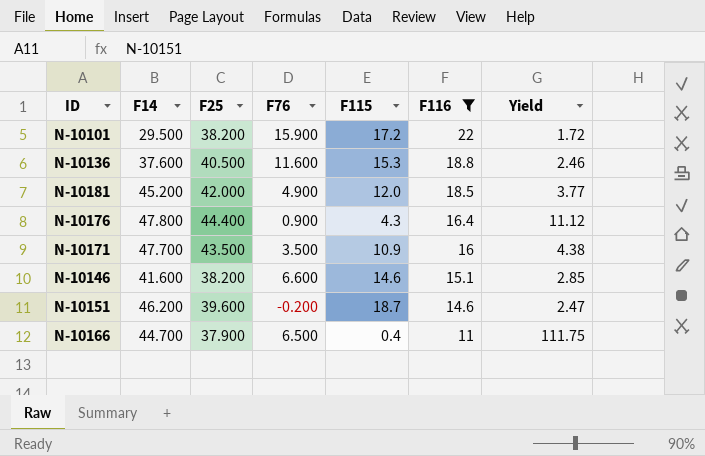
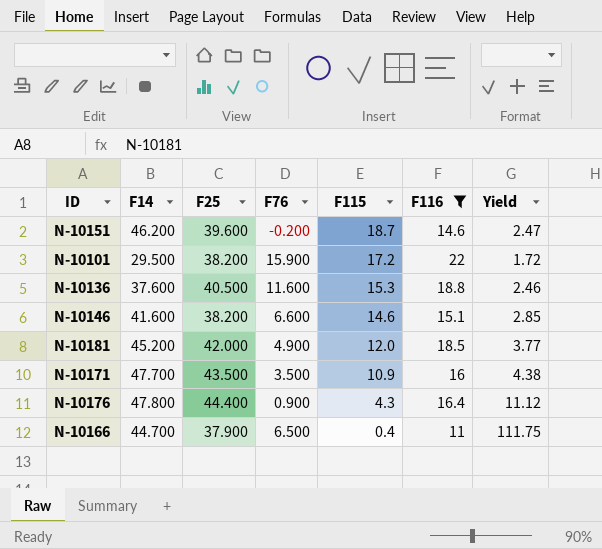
row order: F116 descending -> F115 descending

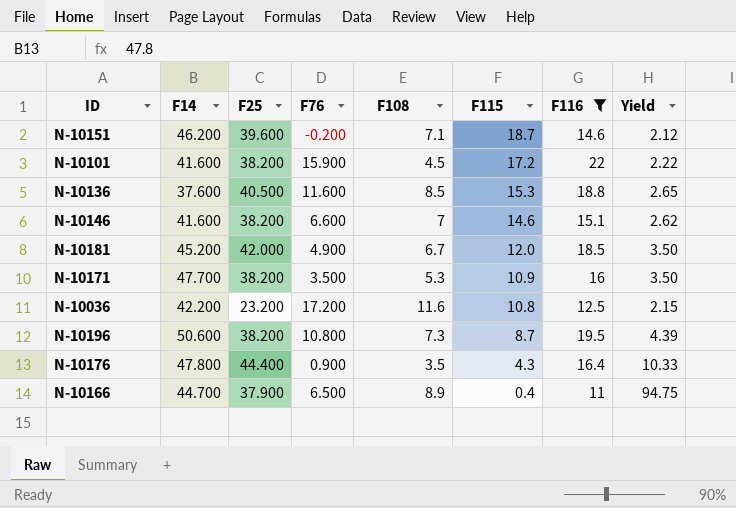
column F108 | position: none -> 5
column Yield | formula: [F14] / [F115] -> [F25] / [F115]
N-10101 | F14: 29.500 -> 41.600
N-10171 | F25: 43.500 -> 38.200
row N-10036: none -> 42.200 | 23.200 | 17.200 | 11.6 | 10.8 | 12.5 | 2.15
row N-10196: none -> 50.600 | 38.200 | 10.800 | 7.3 | 8.7 | 19.5 | 4.39

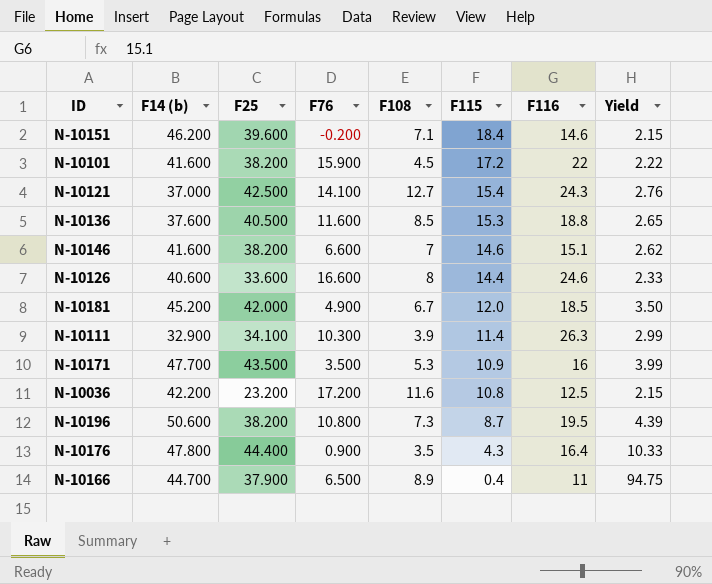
filter: F116 <= 22 -> none
column name: F14 -> F14 (b)
N-10151 | F115: 18.7 -> 18.4
N-10151 | Yield: 2.12 -> 2.15
N-10171 | F25: 38.200 -> 43.500
N-10171 | Yield: 3.50 -> 3.99

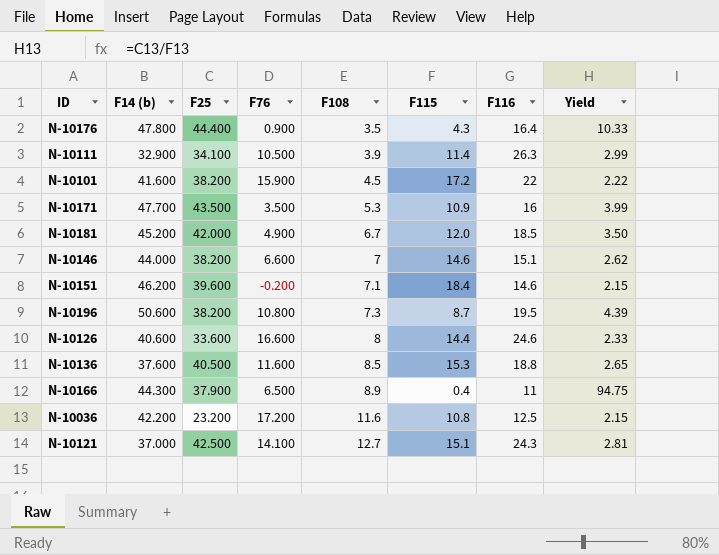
row order: F115 descending -> F108 ascending
N-10111 | F76: 10.300 -> 10.500
N-10146 | F14 (b): 41.600 -> 44.000
N-10166 | F14 (b): 44.700 -> 44.300
N-10121 | F115: 15.4 -> 15.1
N-10121 | Yield: 2.76 -> 2.81

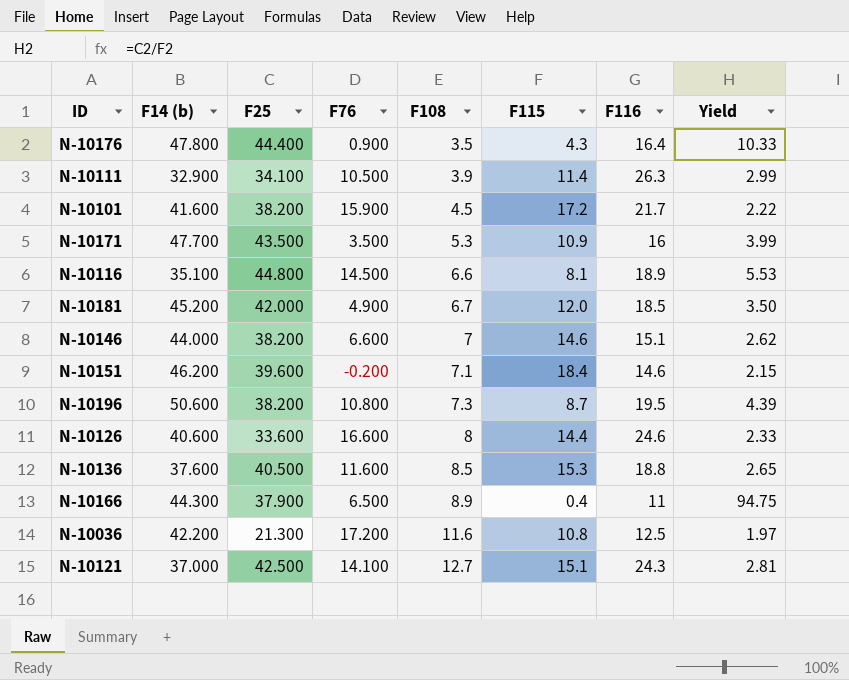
N-10101 | F116: 22 -> 21.7
row N-10116: none -> 35.100 | 44.800 | 14.500 | 6.6 | 8.1 | 18.9 | 5.53
N-10036 | F25: 23.200 -> 21.300
N-10036 | Yield: 2.15 -> 1.97

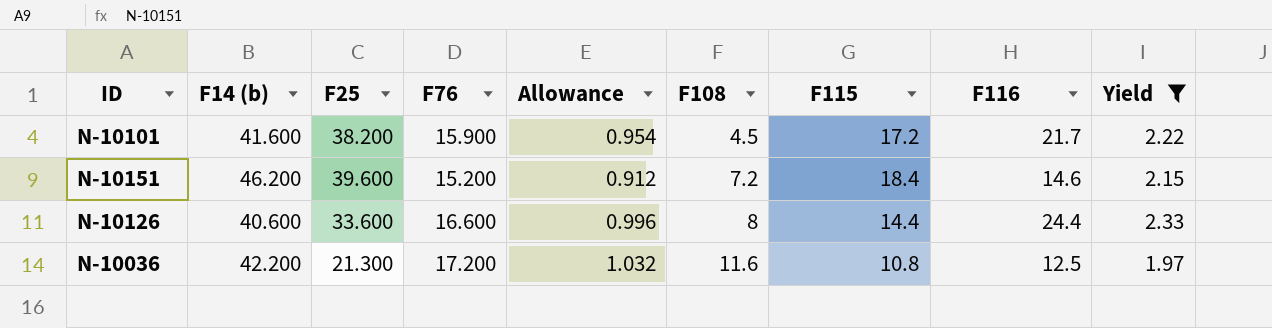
filter: none -> Yield <= 2.33
column Allowance | formula: none -> [F76] * 0.06
N-10151 | F76: -0.200 -> 15.200
N-10151 | F108: 7.1 -> 7.2
N-10126 | F116: 24.6 -> 24.4

